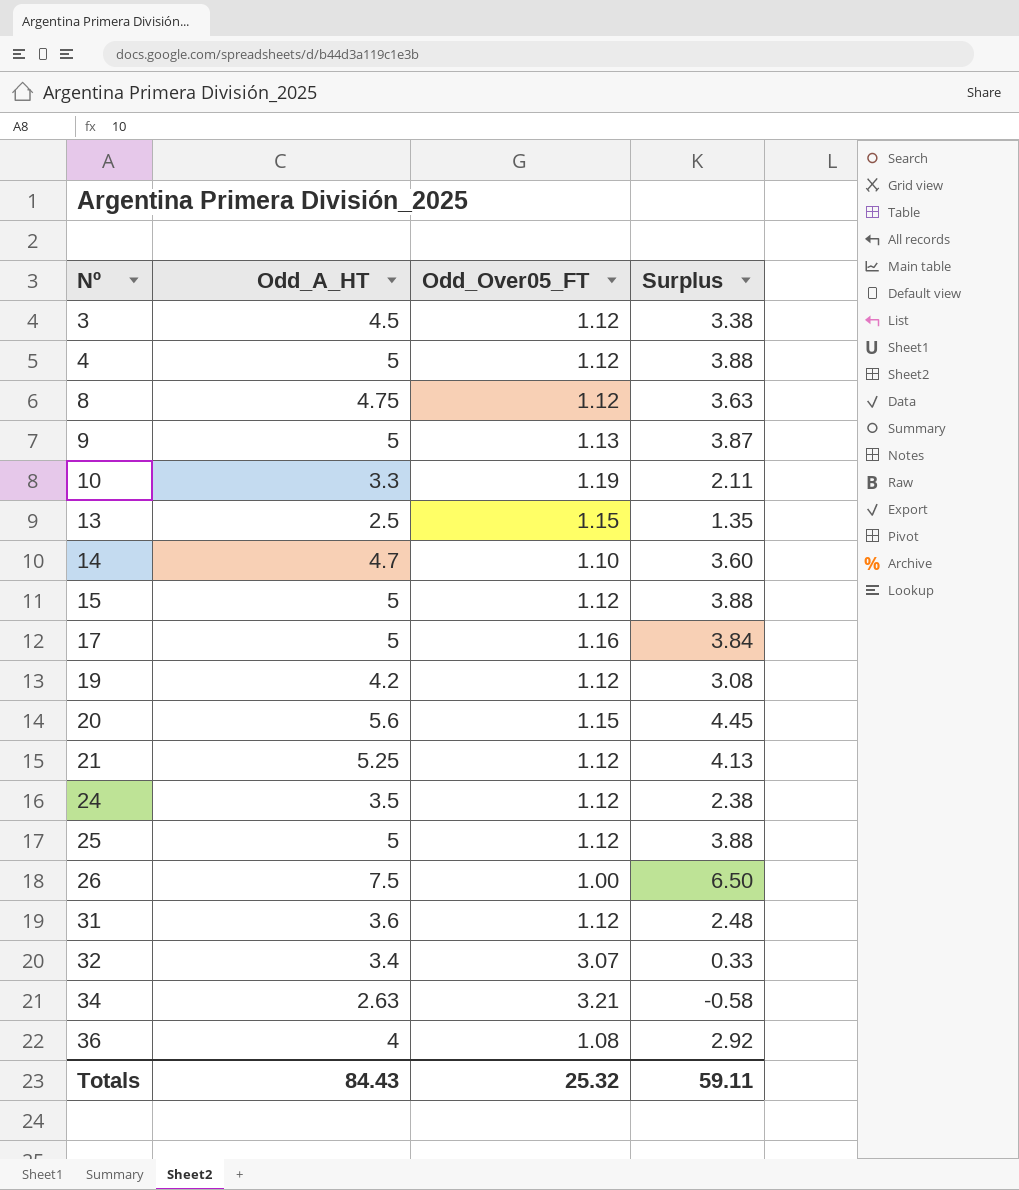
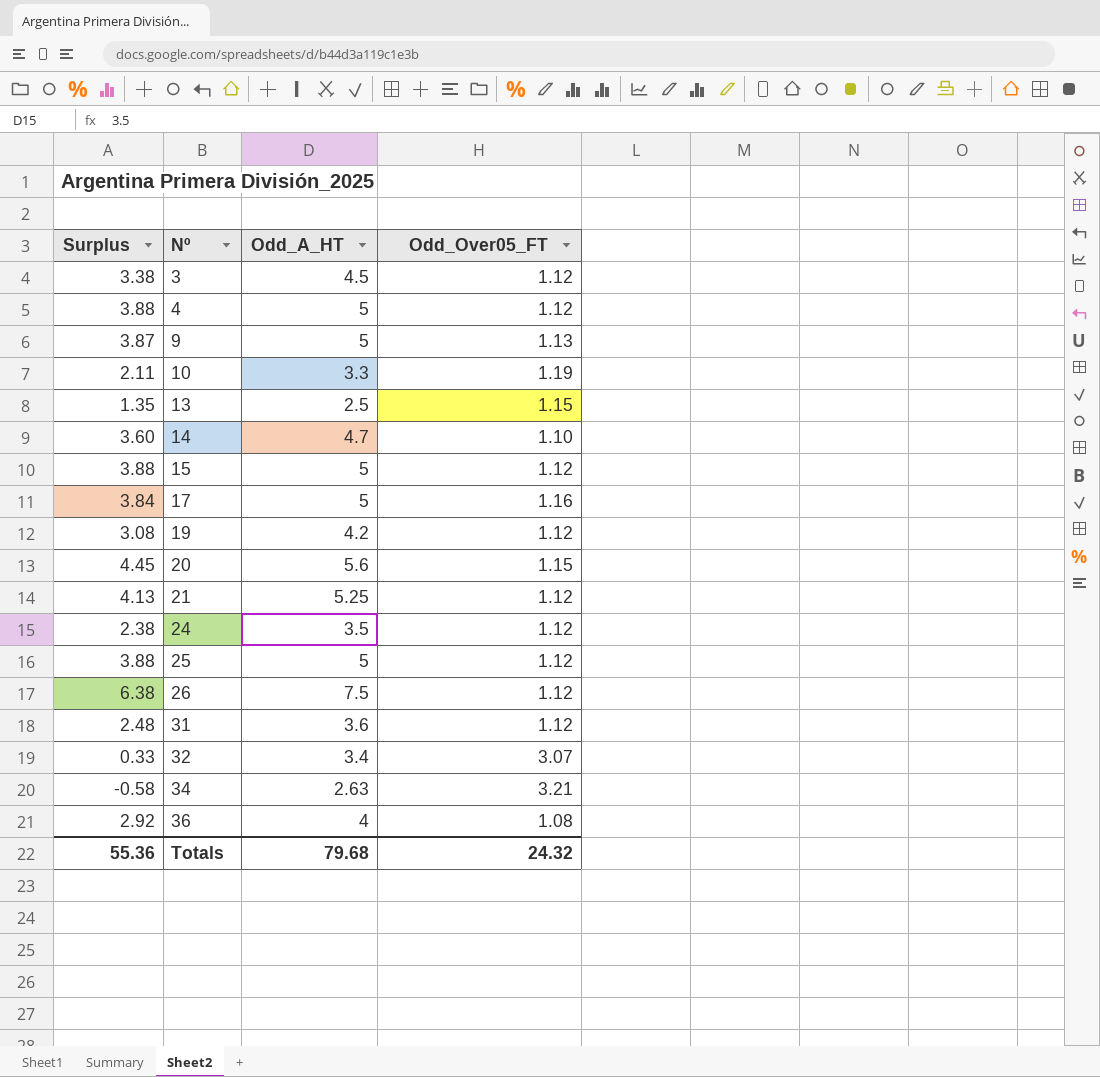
column Surplus | position: 4 -> 1
row 8: 4.75 | 1.12 | 3.63 -> none
26 | Surplus: 6.50 -> 6.38
26 | Odd_Over05_FT: 1.00 -> 1.12
Totals | Surplus: 59.11 -> 55.36
Totals | Odd_A_HT: 84.43 -> 79.68
Totals | Odd_Over05_FT: 25.32 -> 24.32

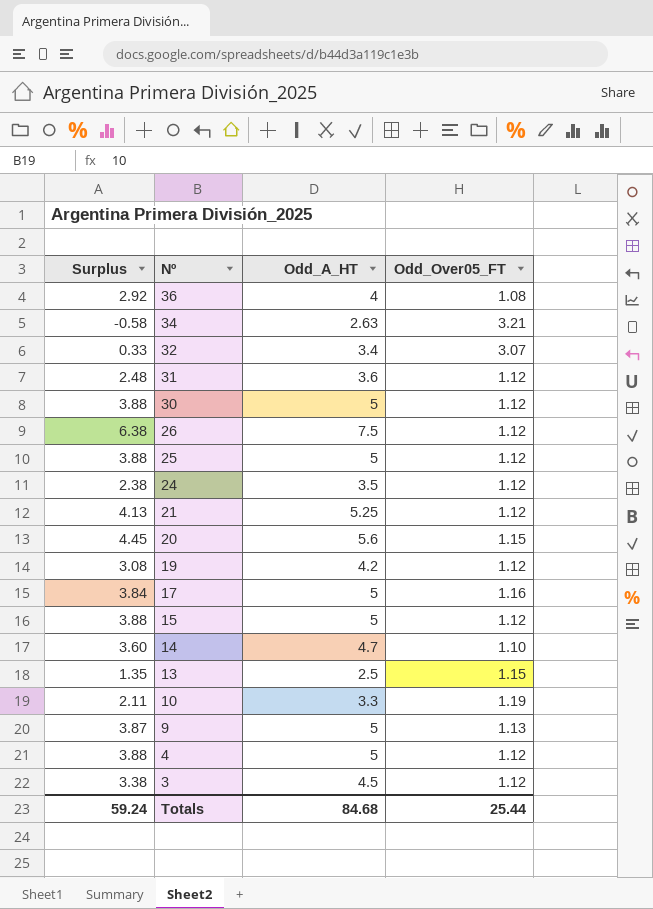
row order: Nº ascending -> Nº descending
row 30: none -> 3.88 | 5 | 1.12
Totals | Surplus: 55.36 -> 59.24
Totals | Odd_A_HT: 79.68 -> 84.68
Totals | Odd_Over05_FT: 24.32 -> 25.44

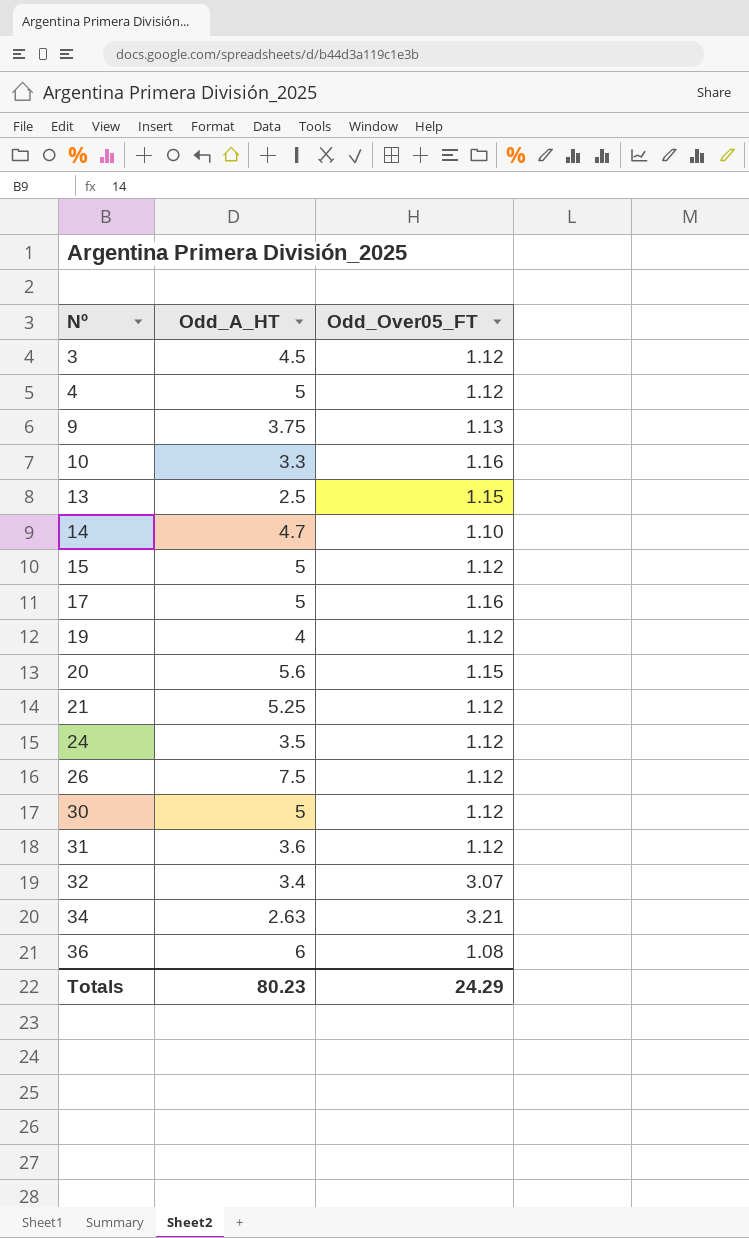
row order: Nº descending -> Nº ascending
column Surplus | formula: [Odd_A_HT] - [Odd_Over05_FT] -> none
row 25: 3.88 | 5 | 1.12 -> none
9 | Odd_A_HT: 5 -> 3.75
10 | Odd_Over05_FT: 1.19 -> 1.16
19 | Odd_A_HT: 4.2 -> 4
36 | Odd_A_HT: 4 -> 6
Totals | Odd_A_HT: 84.68 -> 80.23
Totals | Odd_Over05_FT: 25.44 -> 24.29

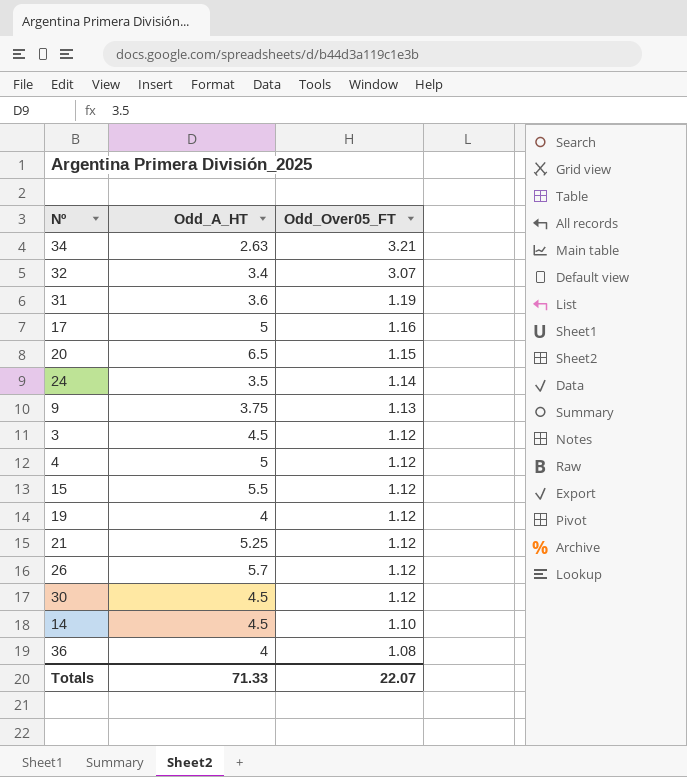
row order: Nº ascending -> Odd_Over05_FT descending
row 10: 3.3 | 1.16 -> none
row 13: 2.5 | 1.15 -> none
31 | Odd_Over05_FT: 1.12 -> 1.19
20 | Odd_A_HT: 5.6 -> 6.5
24 | Odd_Over05_FT: 1.12 -> 1.14
15 | Odd_A_HT: 5 -> 5.5
26 | Odd_A_HT: 7.5 -> 5.7
30 | Odd_A_HT: 5 -> 4.5
14 | Odd_A_HT: 4.7 -> 4.5
36 | Odd_A_HT: 6 -> 4
Totals | Odd_A_HT: 80.23 -> 71.33
Totals | Odd_Over05_FT: 24.29 -> 22.07

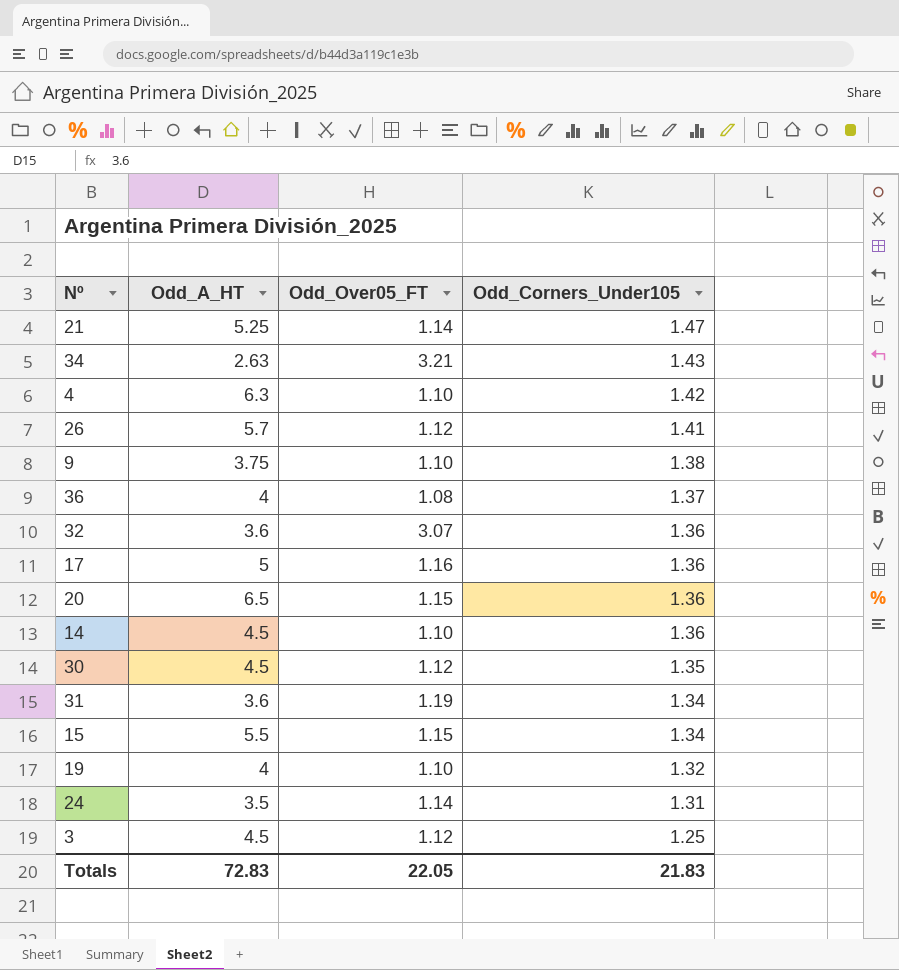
row order: Odd_Over05_FT descending -> Odd_Corners_Under105 descending
column Odd_Corners_Under105 | position: none -> 4
21 | Odd_Over05_FT: 1.12 -> 1.14
4 | Odd_A_HT: 5 -> 6.3
4 | Odd_Over05_FT: 1.12 -> 1.10
9 | Odd_Over05_FT: 1.13 -> 1.10
32 | Odd_A_HT: 3.4 -> 3.6
15 | Odd_Over05_FT: 1.12 -> 1.15
19 | Odd_Over05_FT: 1.12 -> 1.10
Totals | Odd_A_HT: 71.33 -> 72.83
Totals | Odd_Over05_FT: 22.07 -> 22.05

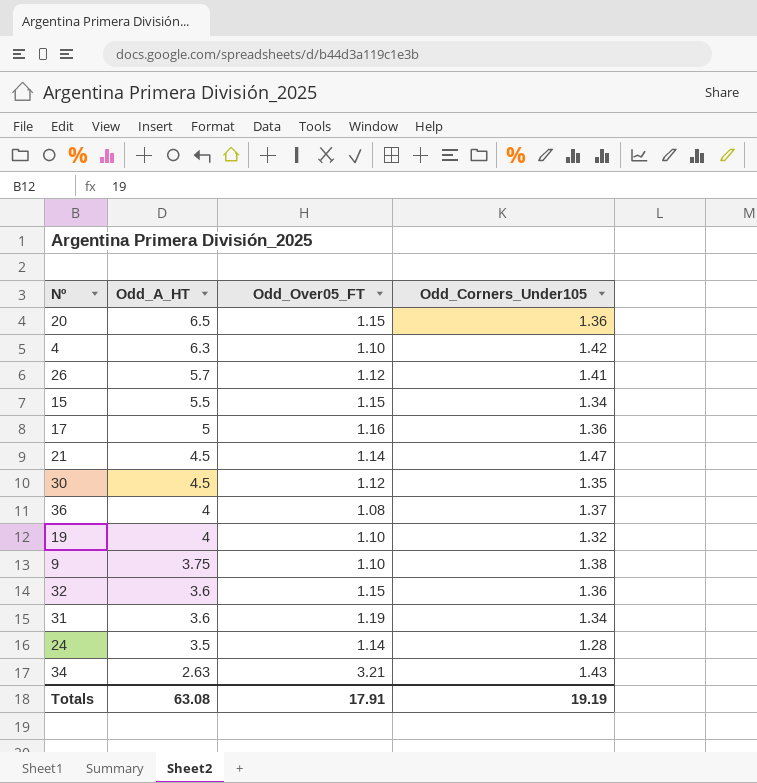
row order: Odd_Corners_Under105 descending -> Odd_A_HT descending
row 14: 4.5 | 1.10 | 1.36 -> none
row 3: 4.5 | 1.12 | 1.25 -> none
21 | Odd_A_HT: 5.25 -> 4.5
32 | Odd_Over05_FT: 3.07 -> 1.15
24 | Odd_Corners_Under105: 1.31 -> 1.28
Totals | Odd_A_HT: 72.83 -> 63.08
Totals | Odd_Over05_FT: 22.05 -> 17.91
Totals | Odd_Corners_Under105: 21.83 -> 19.19

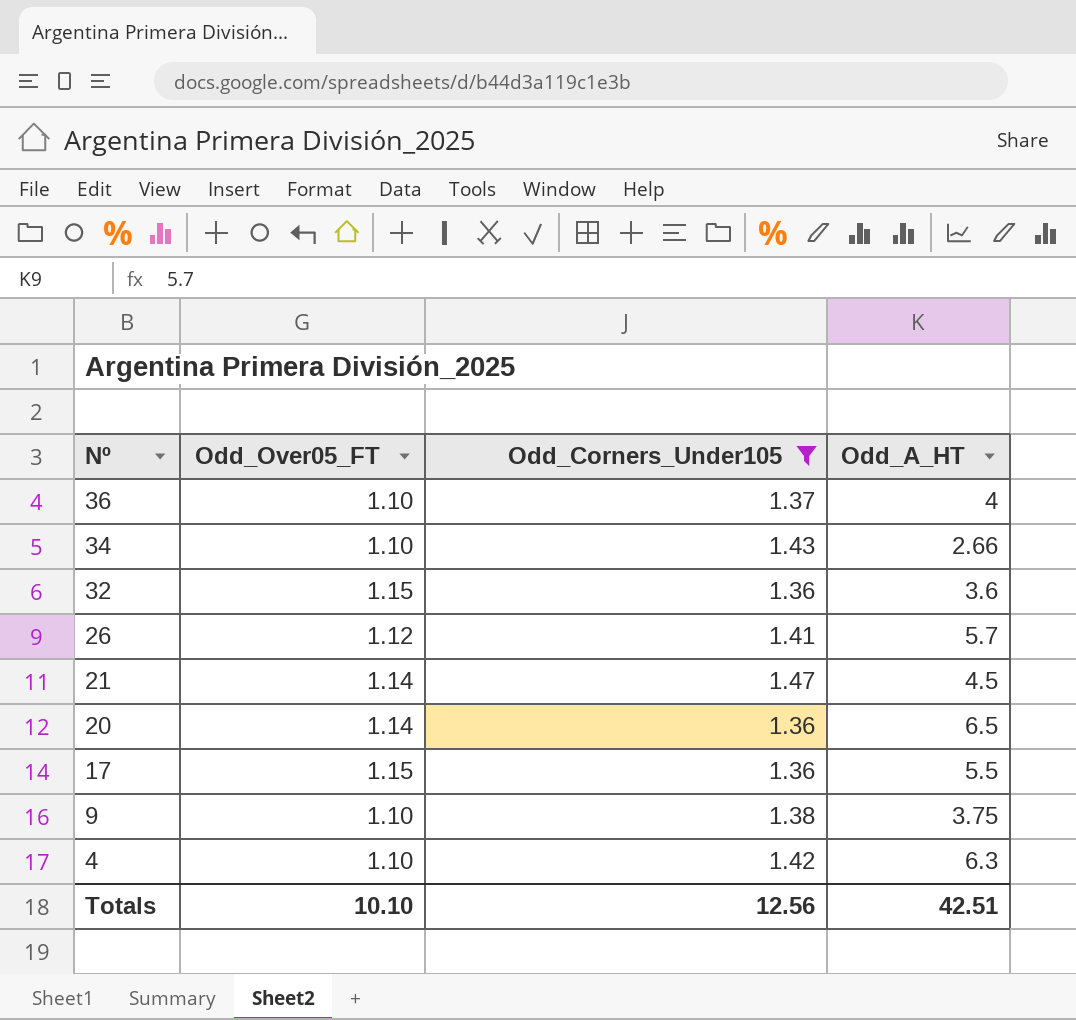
filter: none -> Odd_Corners_Under105 >= 1.36
row order: Odd_A_HT descending -> Nº descending
column Odd_A_HT | position: 2 -> 4
36 | Odd_Over05_FT: 1.08 -> 1.10
34 | Odd_Over05_FT: 3.21 -> 1.10
34 | Odd_A_HT: 2.63 -> 2.66
20 | Odd_Over05_FT: 1.15 -> 1.14
17 | Odd_Over05_FT: 1.16 -> 1.15
17 | Odd_A_HT: 5 -> 5.5
Totals | Odd_Over05_FT: 17.91 -> 10.10
Totals | Odd_Corners_Under105: 19.19 -> 12.56
Totals | Odd_A_HT: 63.08 -> 42.51

